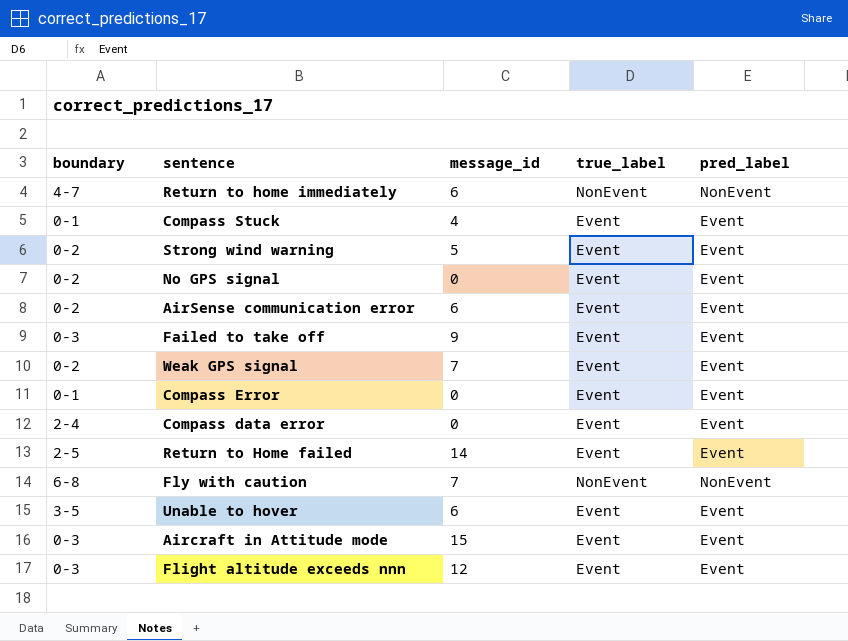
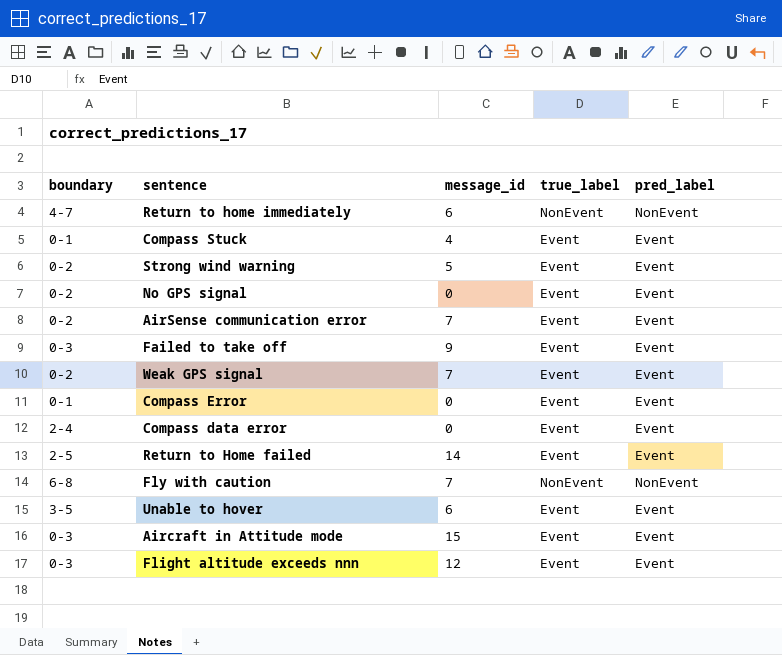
AirSense communication error | message_id: 6 -> 7

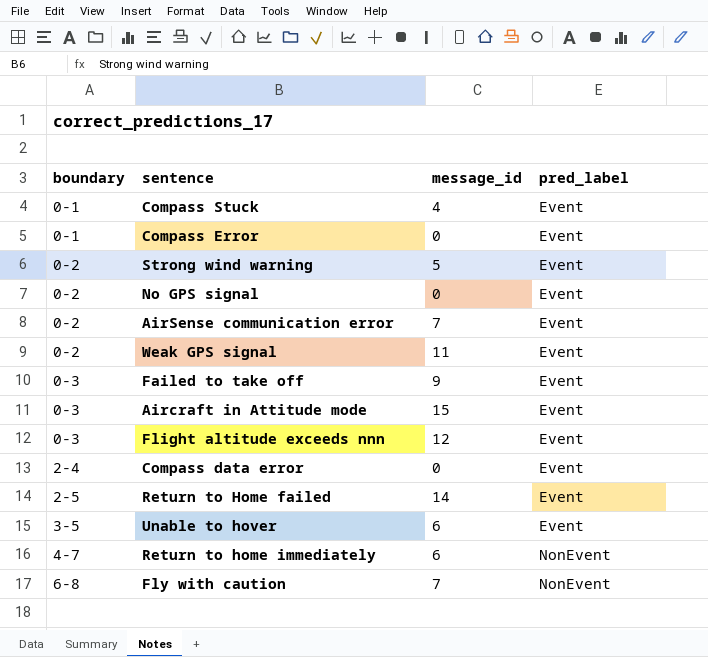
row order: none -> boundary ascending
column true_label | position: 4 -> none
Weak GPS signal | message_id: 7 -> 11

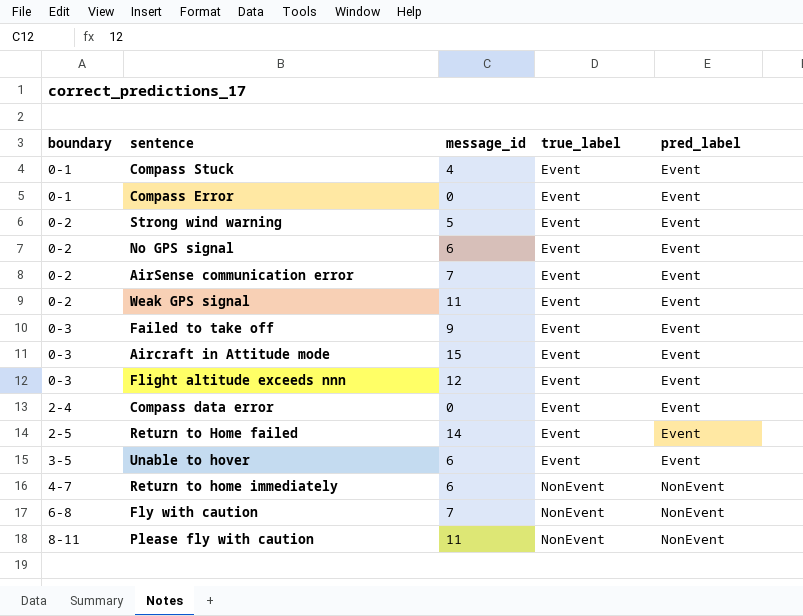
column true_label | position: none -> 4
No GPS signal | message_id: 0 -> 6
row Please fly with caution: none -> 8-11 | 11 | NonEvent | NonEvent

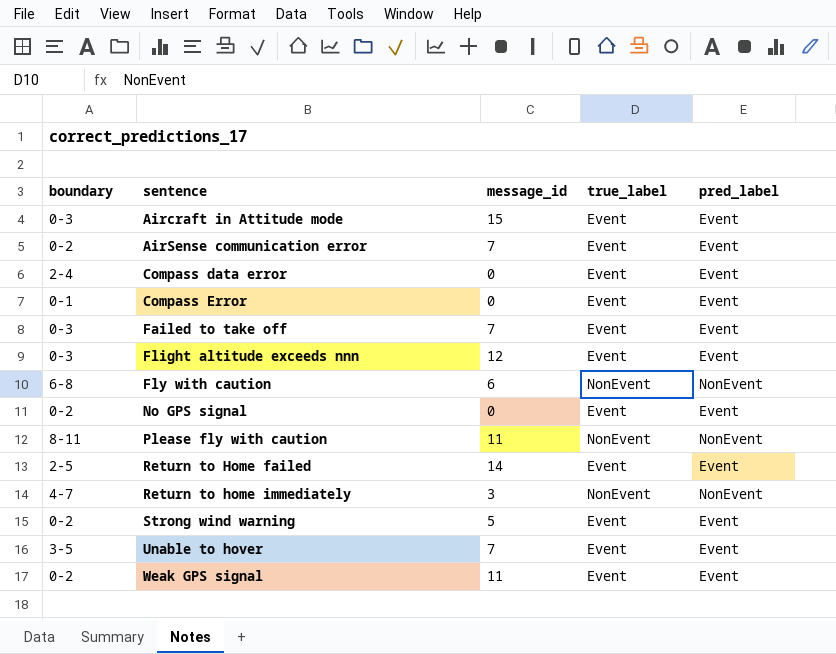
row order: boundary ascending -> sentence ascending
row Compass Stuck: 0-1 | 4 | Event | Event -> none
Failed to take off | message_id: 9 -> 7
Fly with caution | message_id: 7 -> 6
No GPS signal | message_id: 6 -> 0
Return to home immediately | message_id: 6 -> 3
Unable to hover | message_id: 6 -> 7

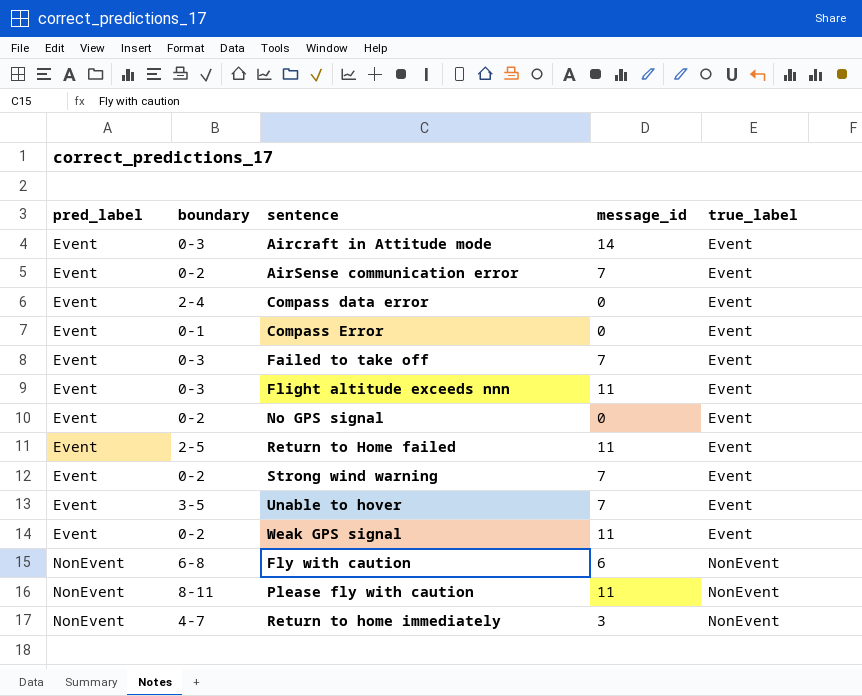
row order: sentence ascending -> pred_label ascending
column pred_label | position: 5 -> 1
Aircraft in Attitude mode | message_id: 15 -> 14
Flight altitude exceeds nnn | message_id: 12 -> 11
Return to Home failed | message_id: 14 -> 11
Strong wind warning | message_id: 5 -> 7

